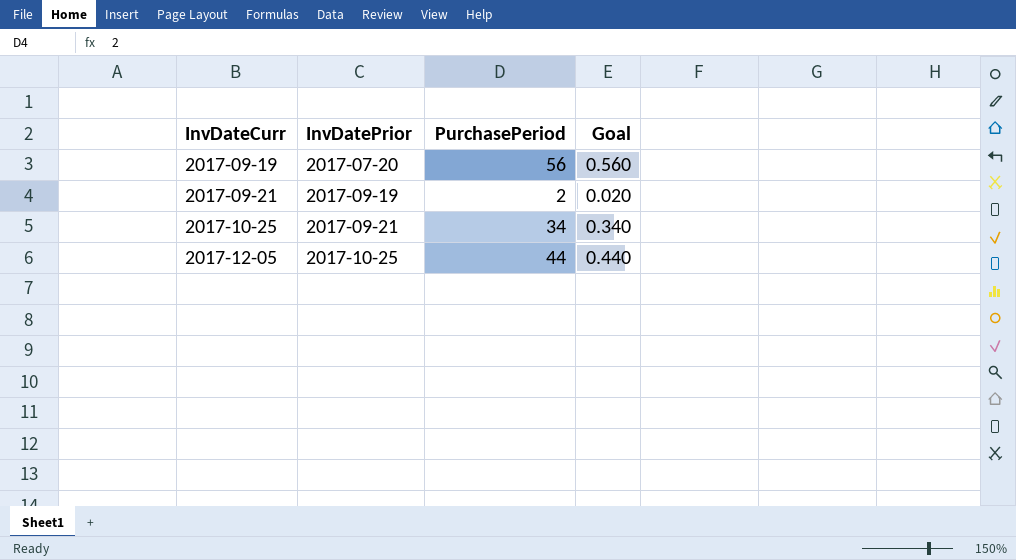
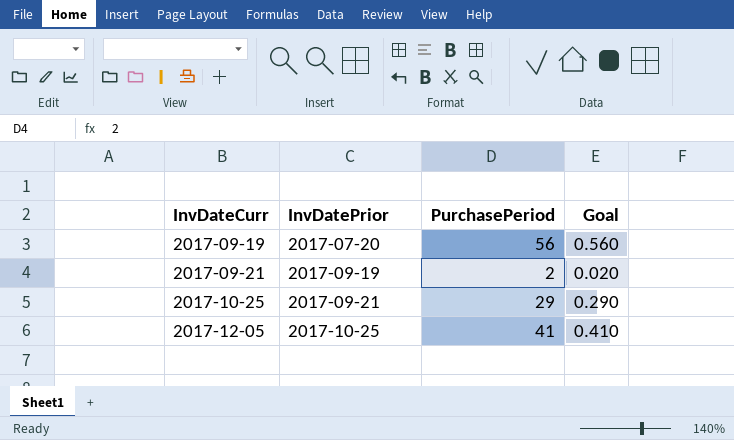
2017-10-25 | PurchasePeriod: 34 -> 29
2017-10-25 | Goal: 0.340 -> 0.290
2017-12-05 | PurchasePeriod: 44 -> 41
2017-12-05 | Goal: 0.440 -> 0.410

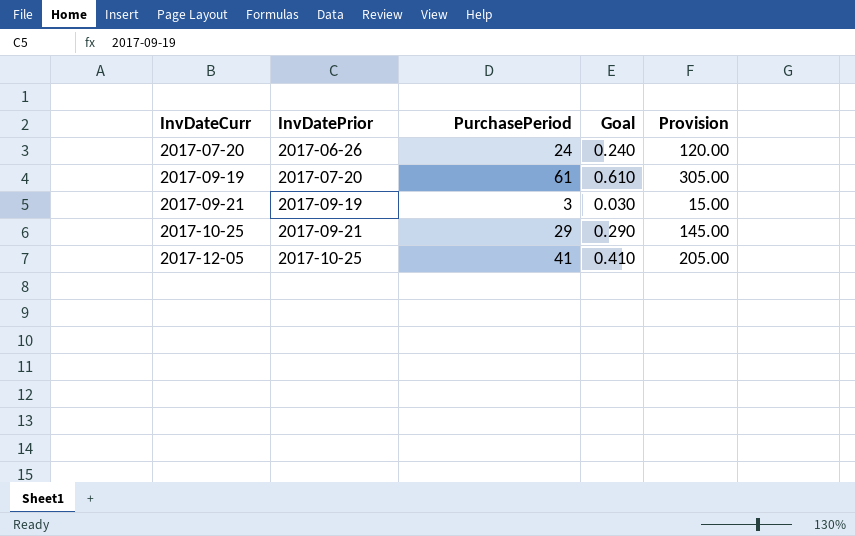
column Provision | formula: none -> [PurchasePeriod] * 5
row 2017-07-20: none -> 2017-06-26 | 24 | 0.240 | 120.00
2017-09-19 | PurchasePeriod: 56 -> 61
2017-09-19 | Goal: 0.560 -> 0.610
2017-09-21 | PurchasePeriod: 2 -> 3
2017-09-21 | Goal: 0.020 -> 0.030

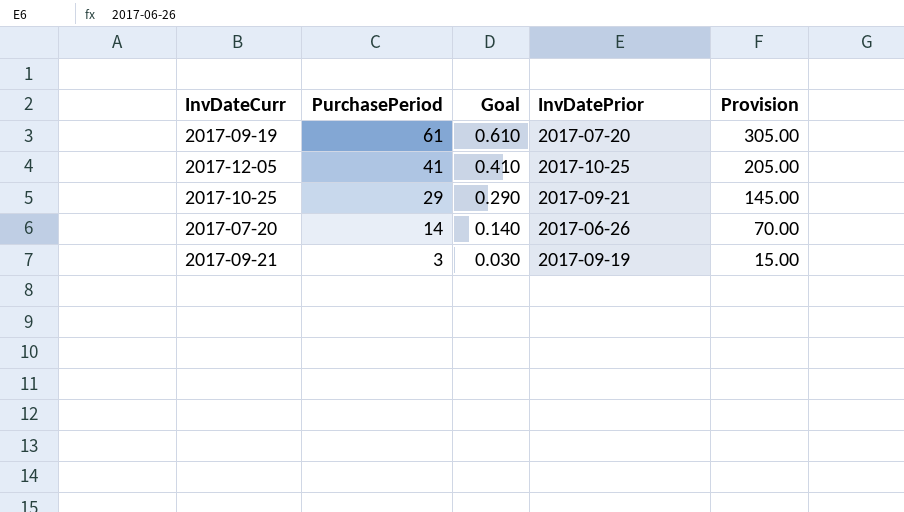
row order: InvDateCurr ascending -> PurchasePeriod descending
column InvDatePrior | position: 2 -> 4
2017-07-20 | PurchasePeriod: 24 -> 14
2017-07-20 | Goal: 0.240 -> 0.140
2017-07-20 | Provision: 120.00 -> 70.00

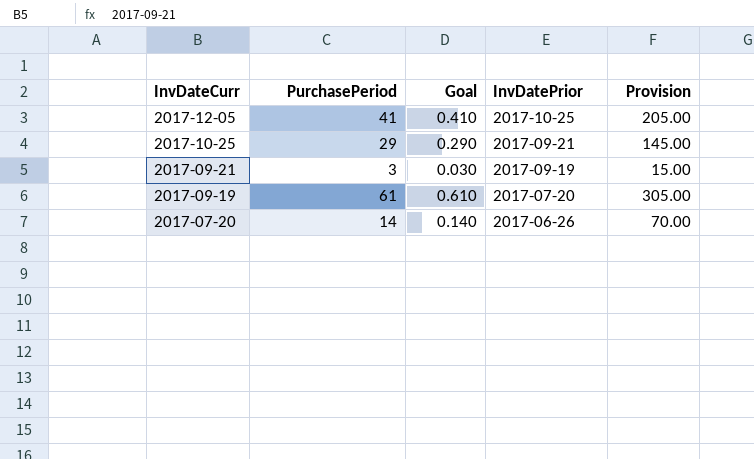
row order: PurchasePeriod descending -> InvDateCurr descending

